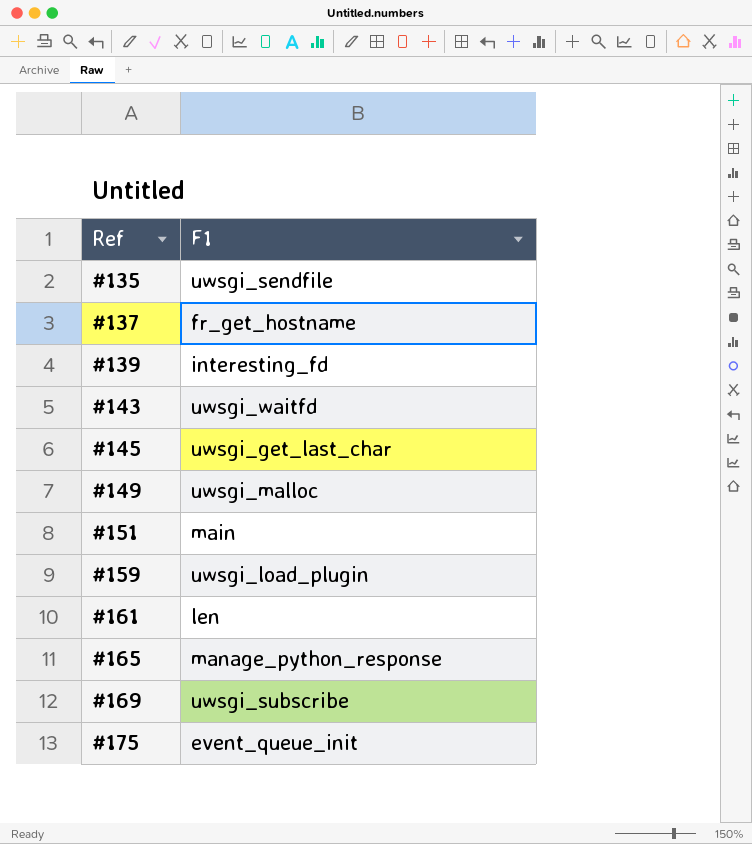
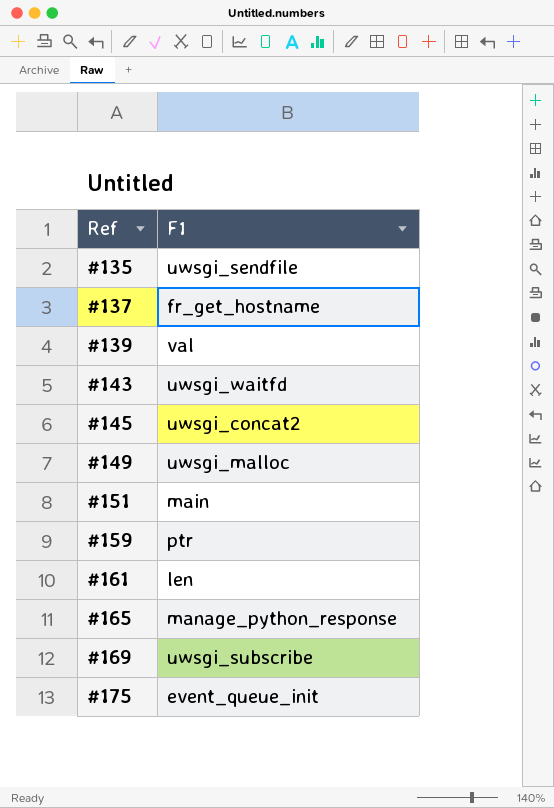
#139 | F1: interesting_fd -> val
#145 | F1: uwsgi_get_last_char -> uwsgi_concat2
#159 | F1: uwsgi_load_plugin -> ptr

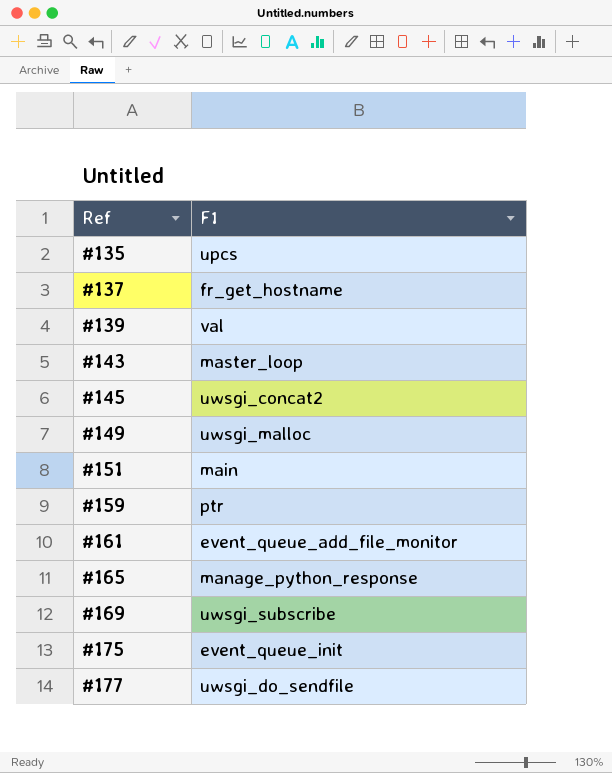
#135 | F1: uwsgi_sendfile -> upcs
#143 | F1: uwsgi_waitfd -> master_loop
#161 | F1: len -> event_queue_add_file_monitor
row #177: none -> uwsgi_do_sendfile

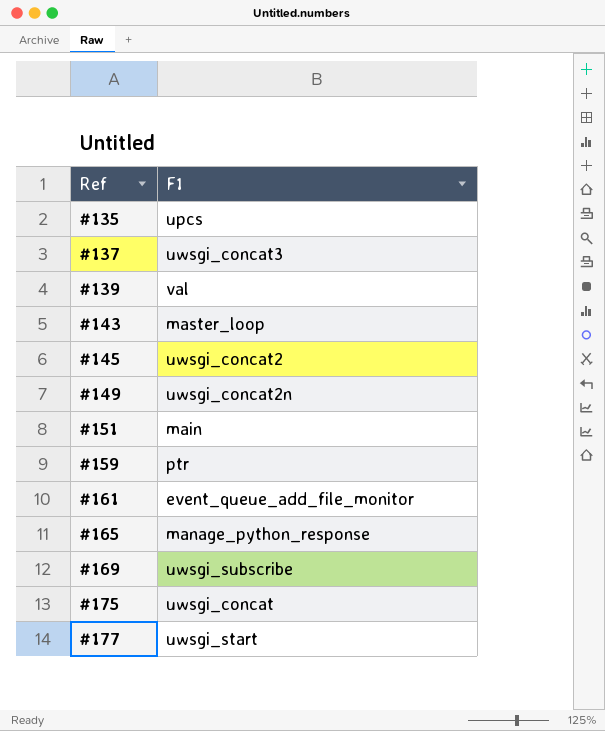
#137 | F1: fr_get_hostname -> uwsgi_concat3
#149 | F1: uwsgi_malloc -> uwsgi_concat2n
#175 | F1: event_queue_init -> uwsgi_concat
#177 | F1: uwsgi_do_sendfile -> uwsgi_start

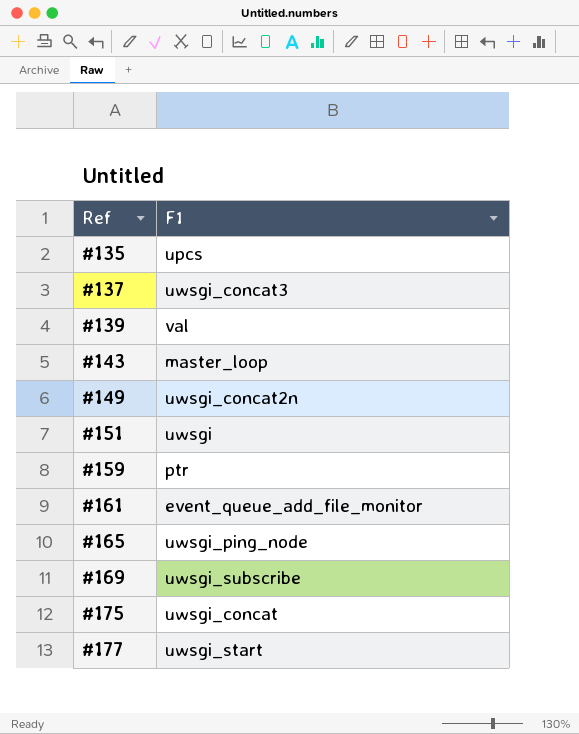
row #145: uwsgi_concat2 -> none
#151 | F1: main -> uwsgi
#165 | F1: manage_python_response -> uwsgi_ping_node

